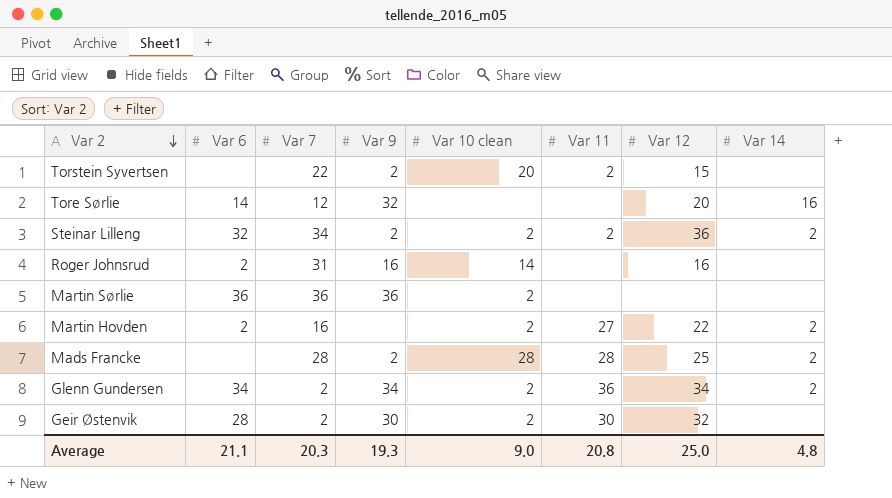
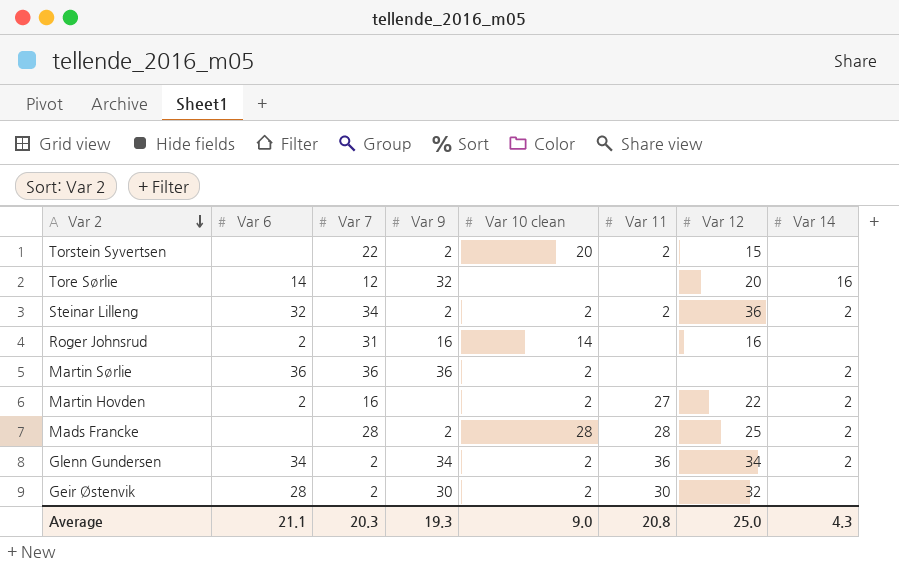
Martin Sørlie | Var 14: none -> 2
Average | Var 14: 4.8 -> 4.3

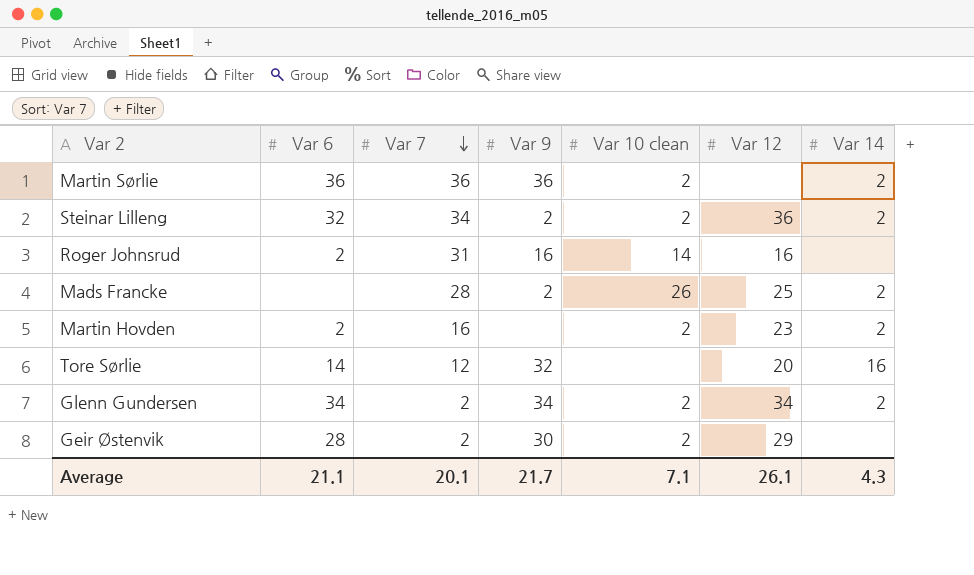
row order: Var 2 descending -> Var 7 descending
column Var 11 | position: 6 -> none
row Torstein Syvertsen: none | 22 | 2 | 20 | 2 | 15 | none -> none
Mads Francke | Var 10 clean: 28 -> 26
Martin Hovden | Var 12: 22 -> 23
Geir Østenvik | Var 12: 32 -> 29
Average | Var 7: 20.3 -> 20.1
Average | Var 9: 19.3 -> 21.7
Average | Var 10 clean: 9.0 -> 7.1
Average | Var 12: 25.0 -> 26.1

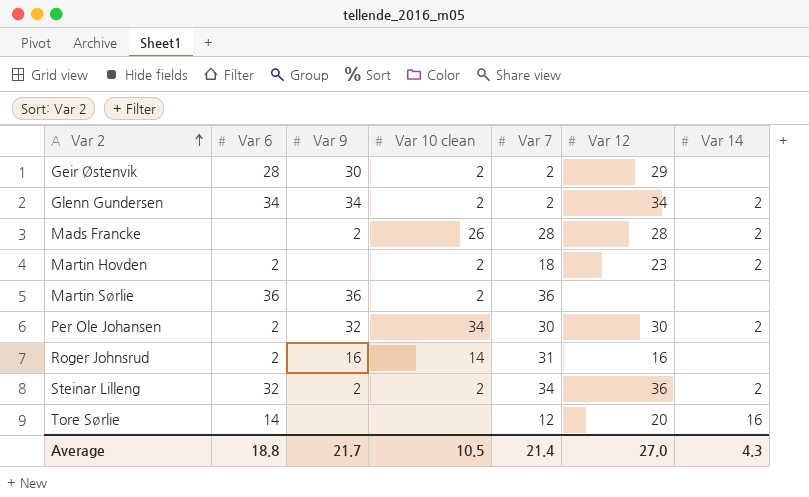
row order: Var 7 descending -> Var 2 ascending
column Var 7 | position: 3 -> 5
Mads Francke | Var 12: 25 -> 28
Martin Hovden | Var 7: 16 -> 18
Martin Sørlie | Var 14: 2 -> none
row Per Ole Johansen: none -> 2 | 32 | 34 | 30 | 30 | 2
Tore Sørlie | Var 9: 32 -> none
Average | Var 6: 21.1 -> 18.8
Average | Var 10 clean: 7.1 -> 10.5
Average | Var 7: 20.1 -> 21.4
Average | Var 12: 26.1 -> 27.0

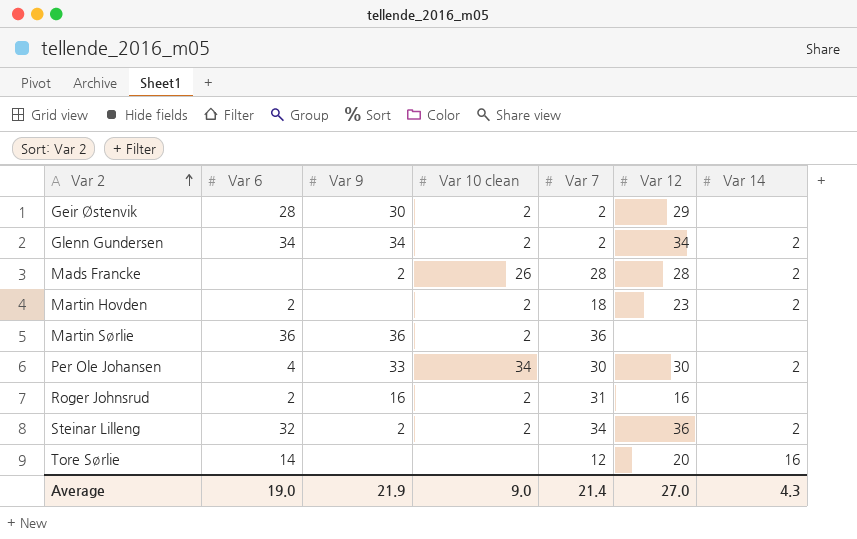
Per Ole Johansen | Var 6: 2 -> 4
Per Ole Johansen | Var 9: 32 -> 33
Roger Johnsrud | Var 10 clean: 14 -> 2
Average | Var 6: 18.8 -> 19.0
Average | Var 9: 21.7 -> 21.9
Average | Var 10 clean: 10.5 -> 9.0

